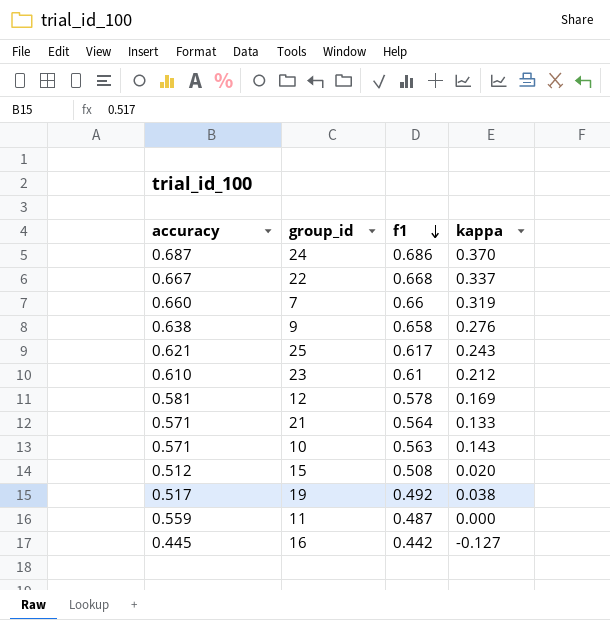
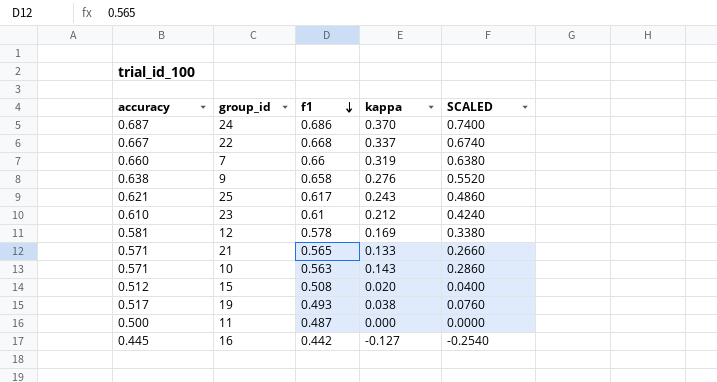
column SCALED | formula: none -> [kappa] * 2
21 | f1: 0.564 -> 0.565
19 | f1: 0.492 -> 0.493
11 | accuracy: 0.559 -> 0.500

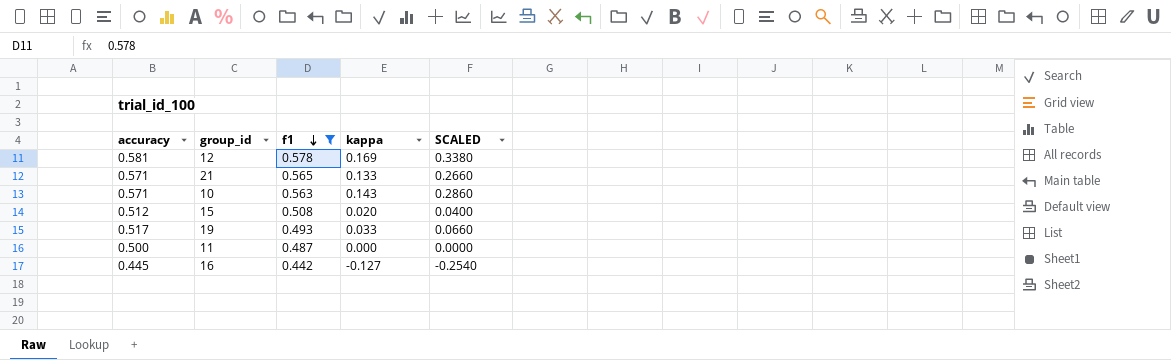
filter: none -> f1 <= 0.578
19 | kappa: 0.038 -> 0.033
19 | SCALED: 0.0760 -> 0.0660

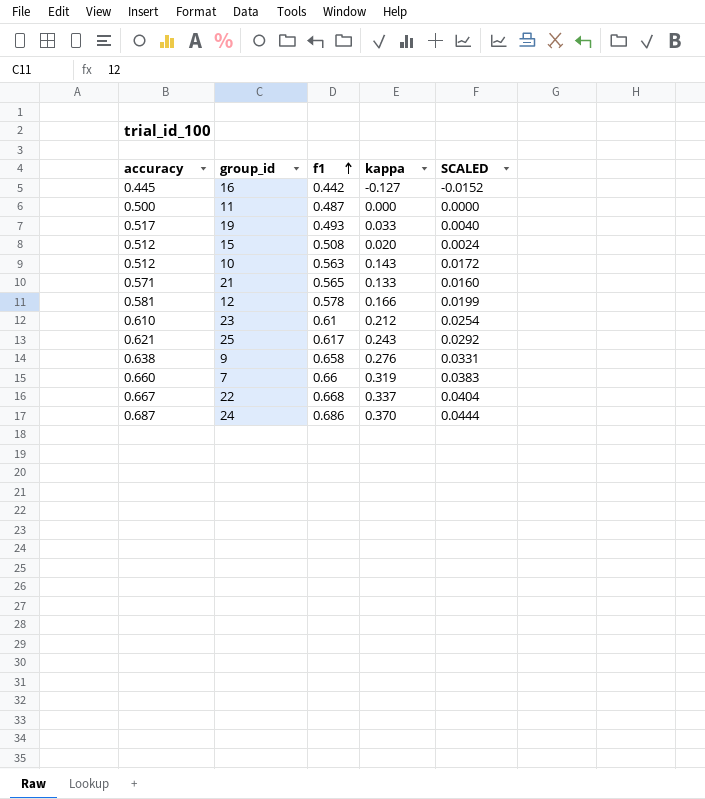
filter: f1 <= 0.578 -> none
row order: f1 descending -> f1 ascending
column SCALED | formula: [kappa] * 2 -> [kappa] * 0.12
10 | accuracy: 0.571 -> 0.512
12 | kappa: 0.169 -> 0.166

